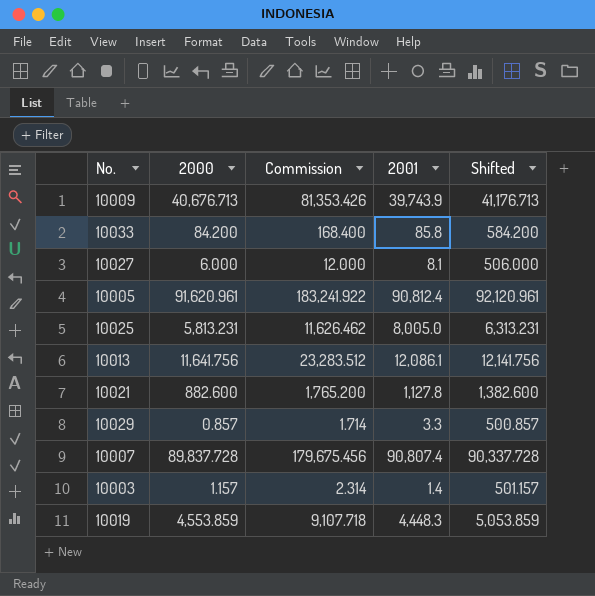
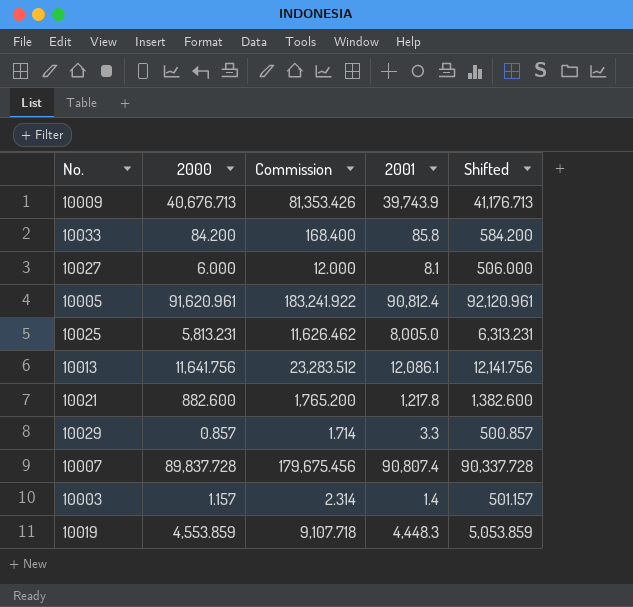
10021 | 2001: 1,127.8 -> 1,217.8

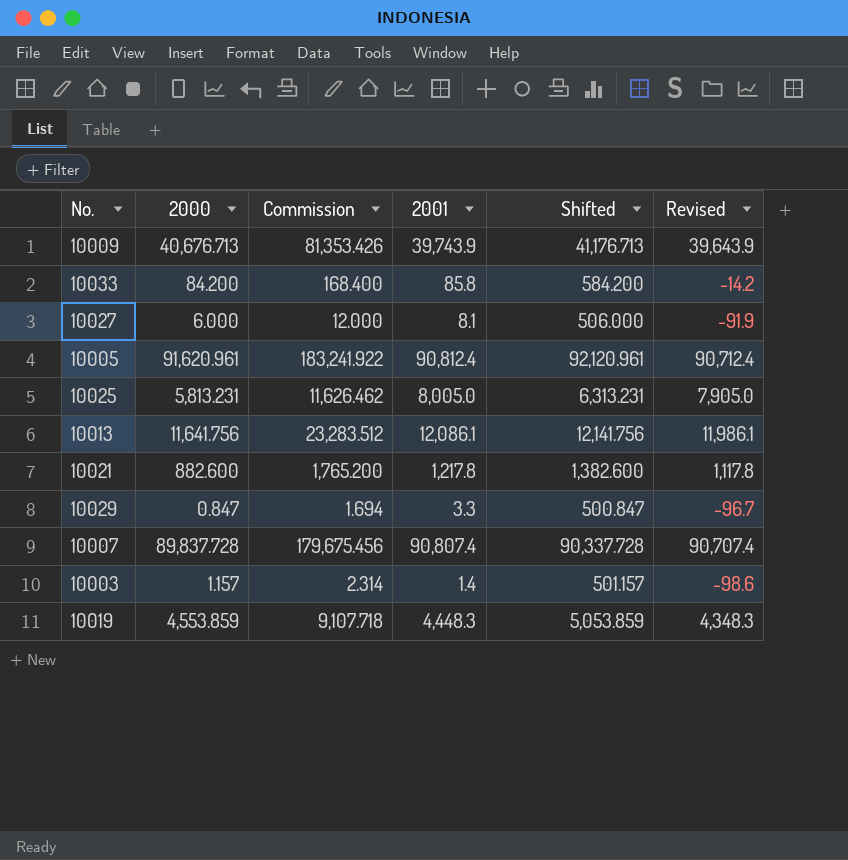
column Revised | formula: none -> [2001] - 100
10029 | 2000: 0.857 -> 0.847
10029 | Commission: 1.714 -> 1.694
10029 | Shifted: 500.857 -> 500.847

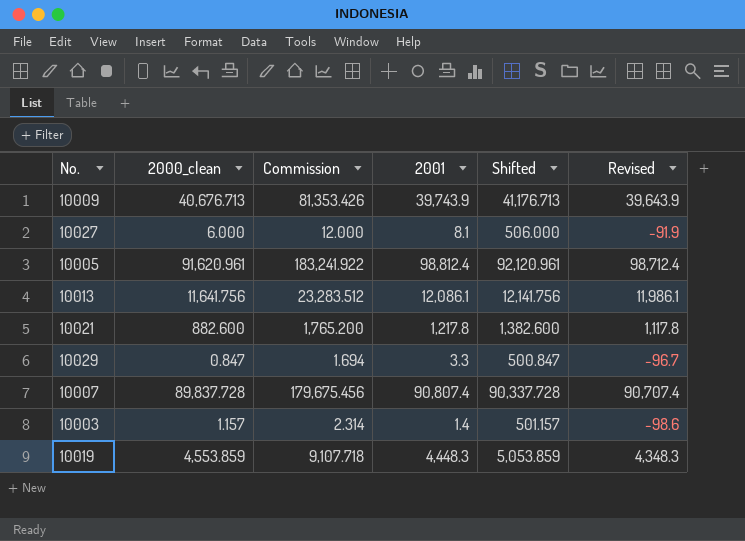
column name: 2000 -> 2000_clean
row 10033: 84.200 | 168.400 | 85.8 | 584.200 | -14.2 -> none
row 10025: 5,813.231 | 11,626.462 | 8,005.0 | 6,313.231 | 7,905.0 -> none
10005 | 2001: 90,812.4 -> 98,812.4
10005 | Revised: 90,712.4 -> 98,712.4

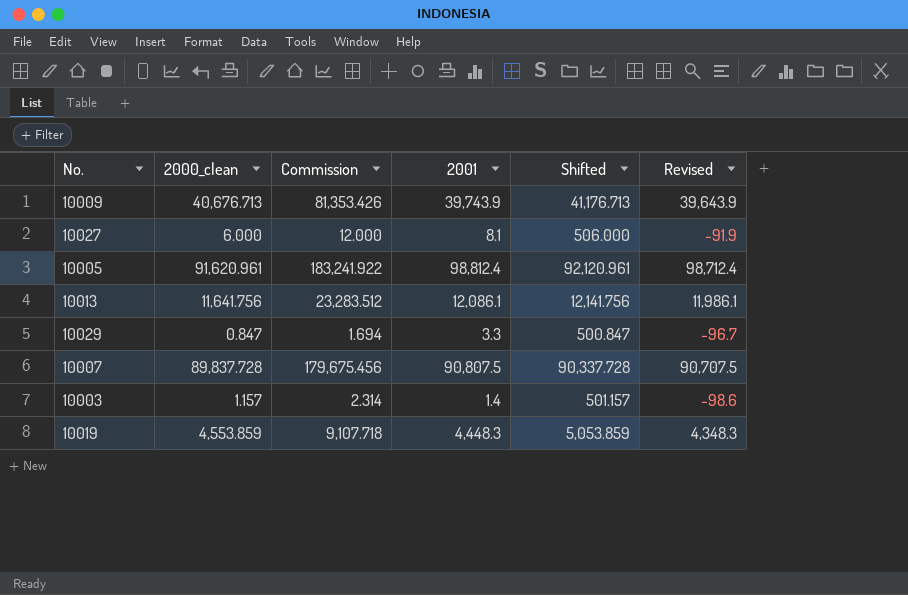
row 10021: 882.600 | 1,765.200 | 1,217.8 | 1,382.600 | 1,117.8 -> none
10007 | 2001: 90,807.4 -> 90,807.5
10007 | Revised: 90,707.4 -> 90,707.5

